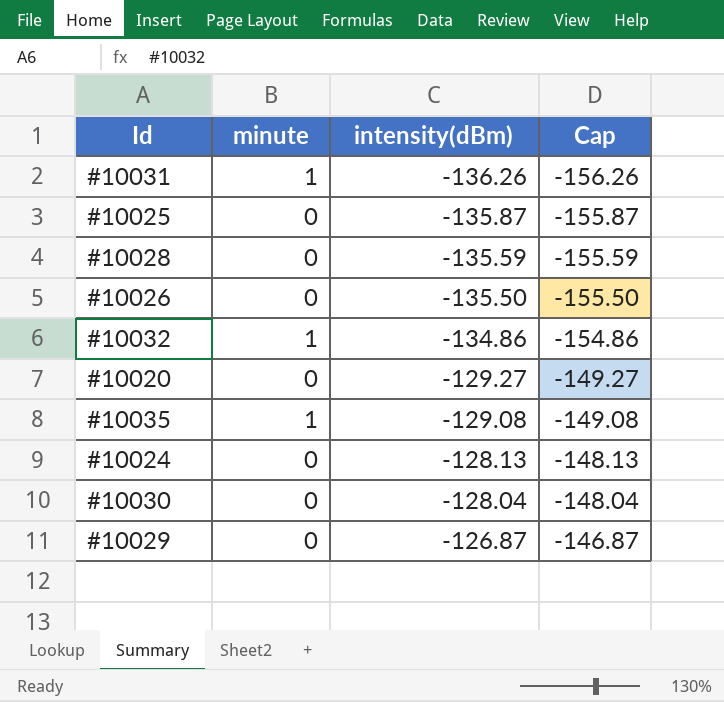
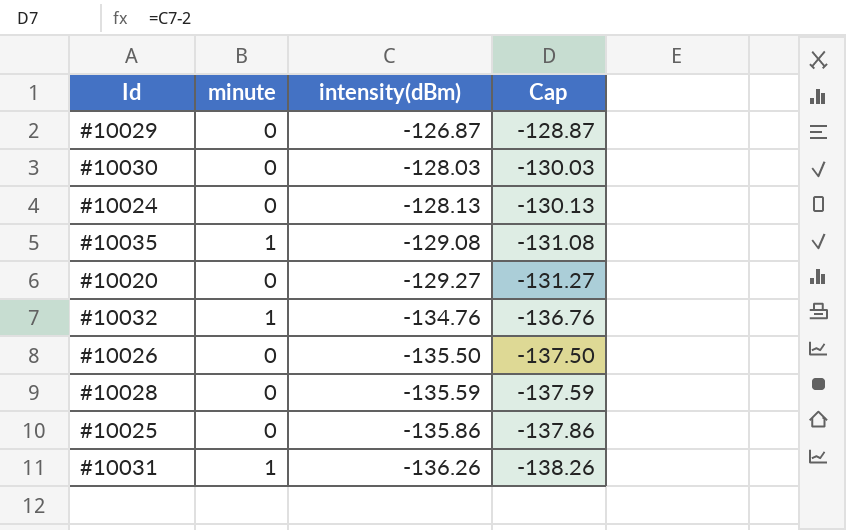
row order: intensity(dBm) ascending -> intensity(dBm) descending
column Cap | formula: [intensity(dBm)] - 20 -> [intensity(dBm)] - 2
#10030 | intensity(dBm): -128.04 -> -128.03
#10032 | intensity(dBm): -134.86 -> -134.76
#10025 | intensity(dBm): -135.87 -> -135.86

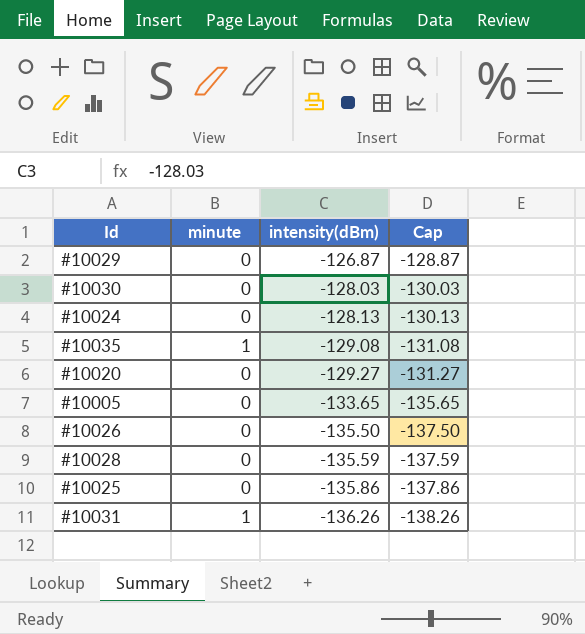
row #10032: 1 | -134.76 | -136.76 -> none
row #10005: none -> 0 | -133.65 | -135.65

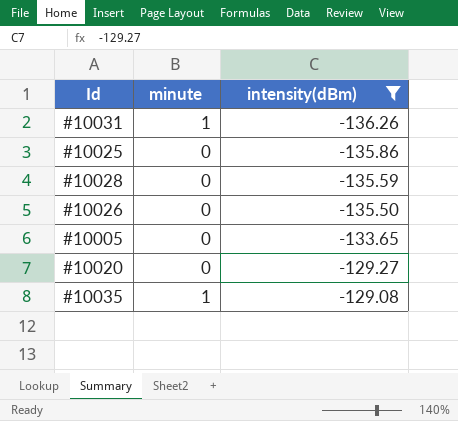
filter: none -> intensity(dBm) <= -129.08
row order: intensity(dBm) descending -> intensity(dBm) ascending
column Cap | formula: [intensity(dBm)] - 2 -> none

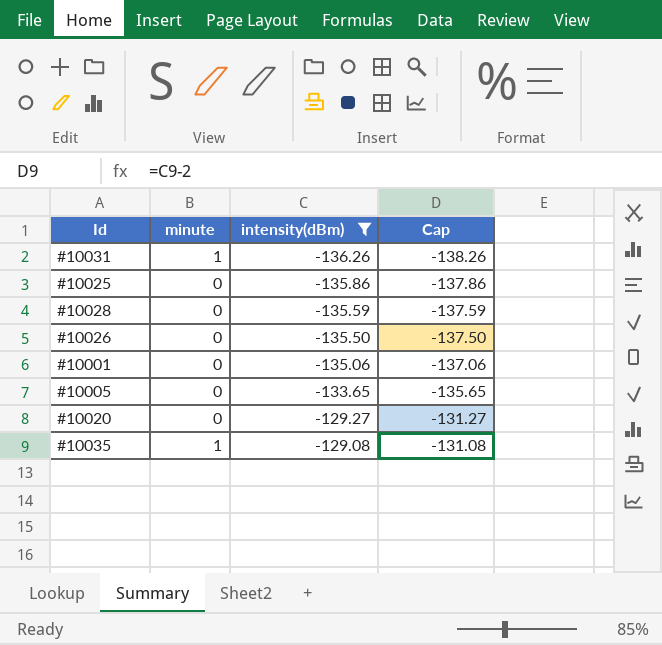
column Cap | formula: none -> [intensity(dBm)] - 2
row #10001: none -> 0 | -135.06 | -137.06

